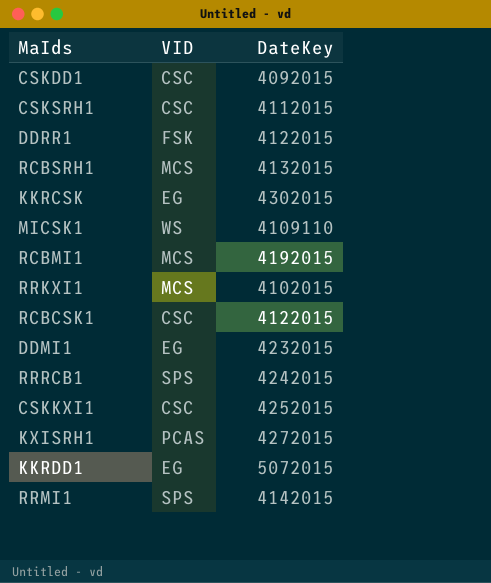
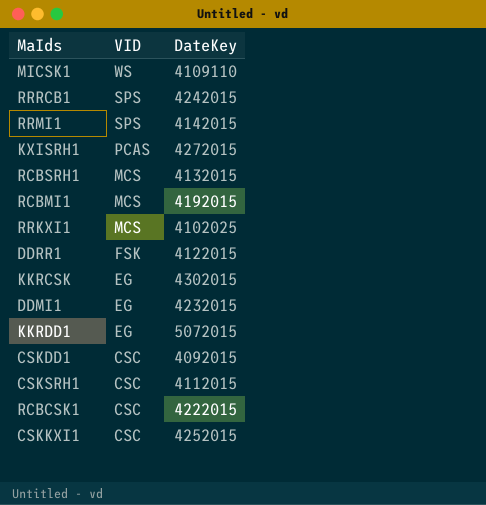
row order: none -> VID descending
RRKXI1 | DateKey: 4102015 -> 4102025
RCBCSK1 | DateKey: 4122015 -> 4222015

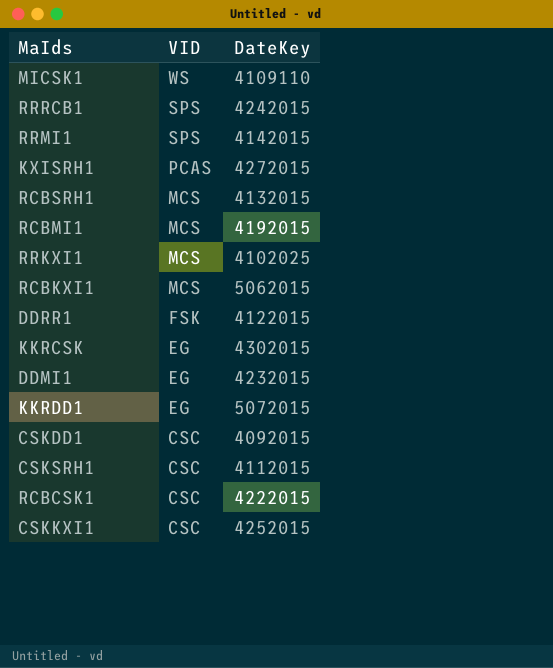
row RCBKXI1: none -> MCS | 5062015

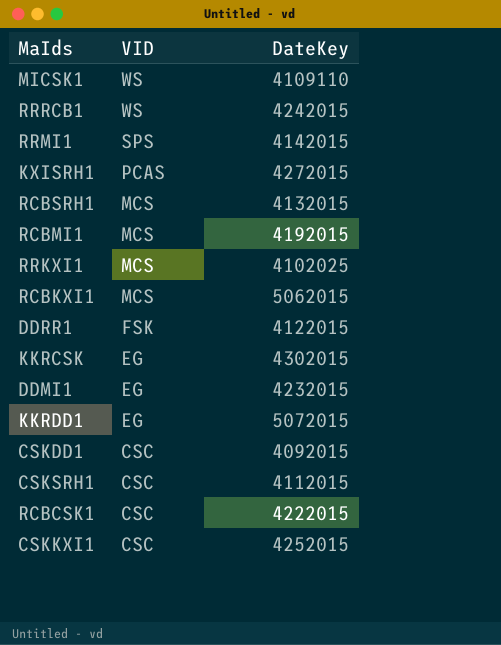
RRRCB1 | VID: SPS -> WS

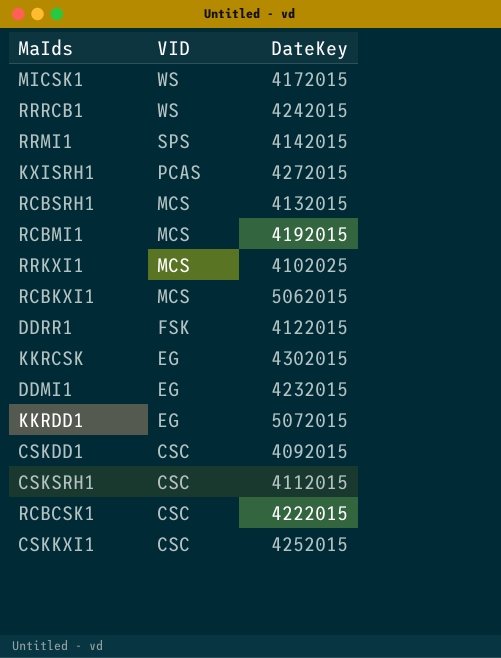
MICSK1 | DateKey: 4109110 -> 4172015

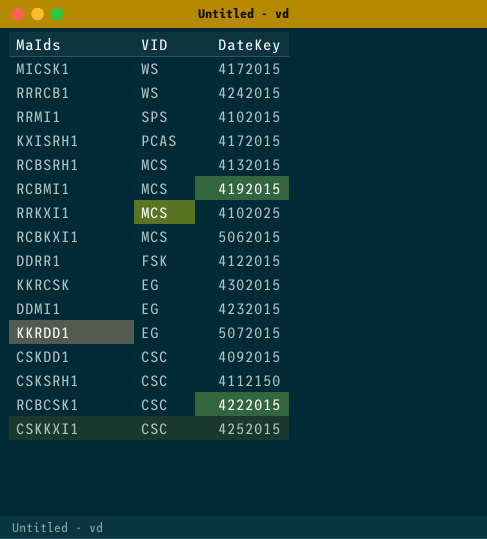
RRMI1 | DateKey: 4142015 -> 4102015
KXISRH1 | DateKey: 4272015 -> 4172015
CSKSRH1 | DateKey: 4112015 -> 4112150

